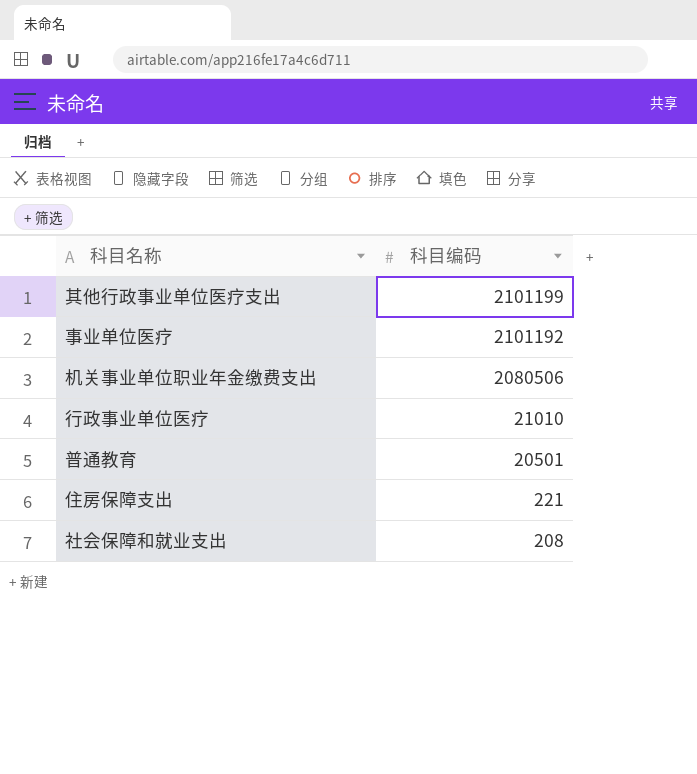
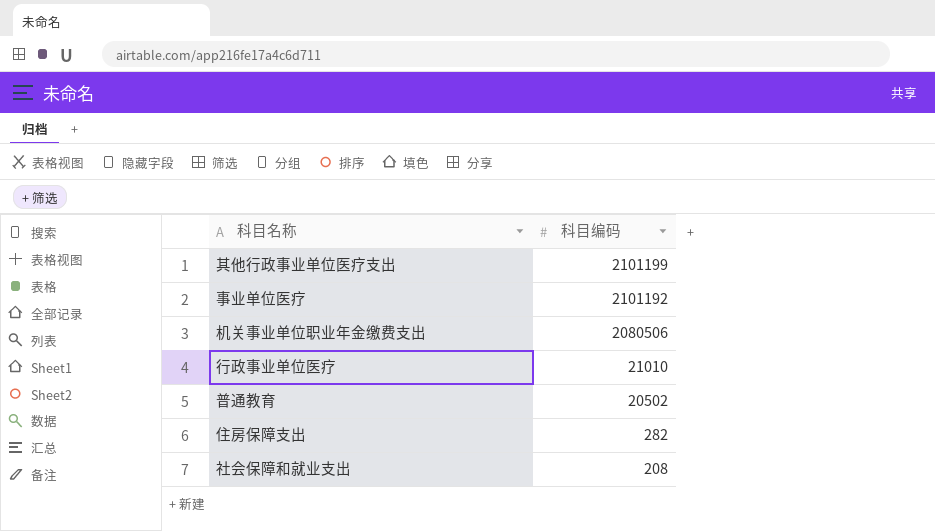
普通教育 | 科目编码: 20501 -> 20502
住房保障支出 | 科目编码: 221 -> 282

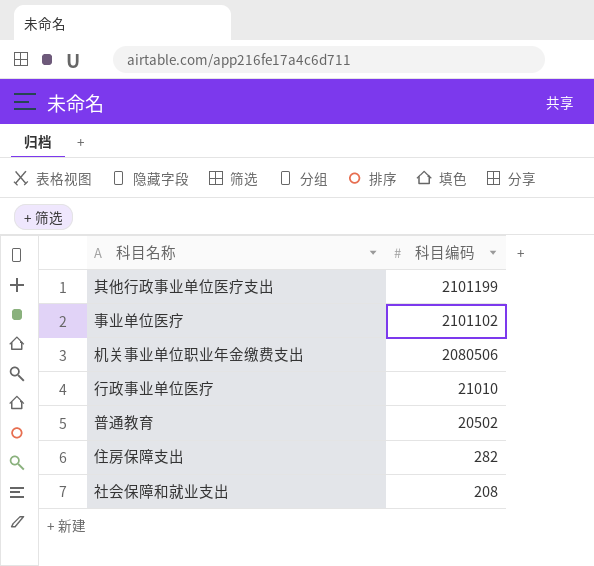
事业单位医疗 | 科目编码: 2101192 -> 2101102

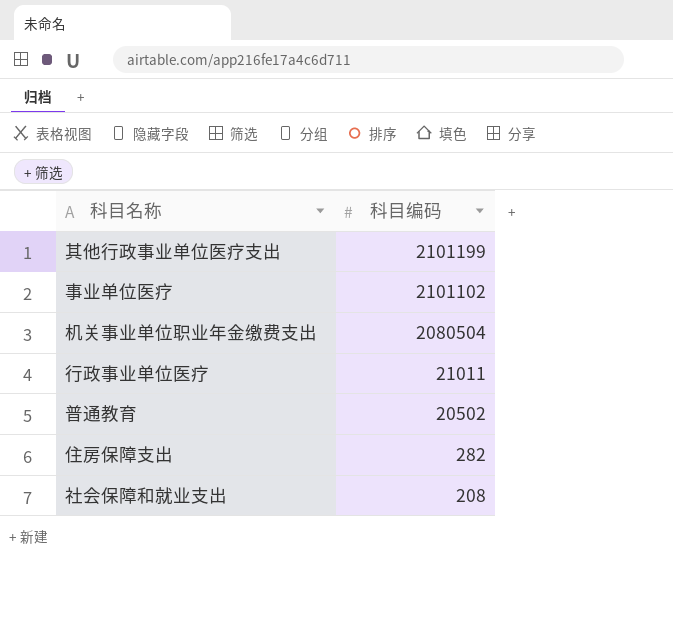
机关事业单位职业年金缴费支出 | 科目编码: 2080506 -> 2080504
行政事业单位医疗 | 科目编码: 21010 -> 21011

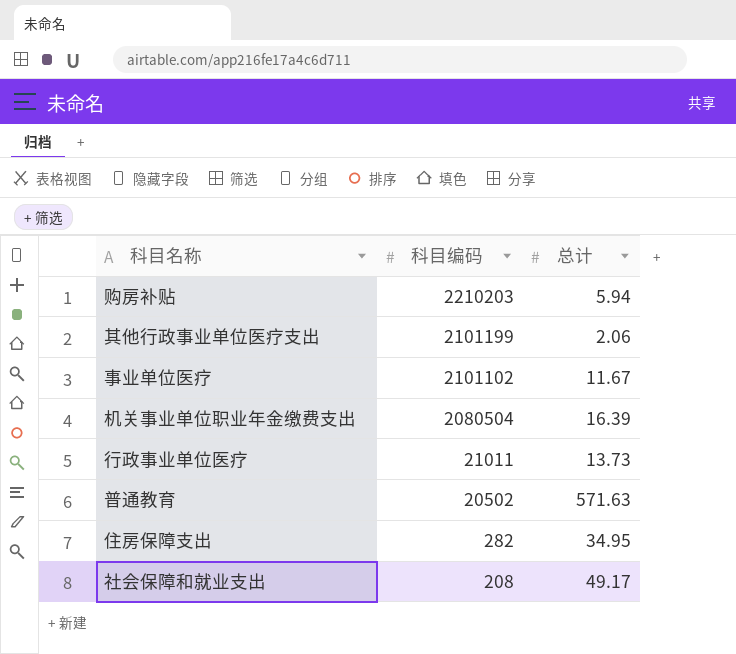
column 总计 | position: none -> 3
row 购房补贴: none -> 2210203 | 5.94

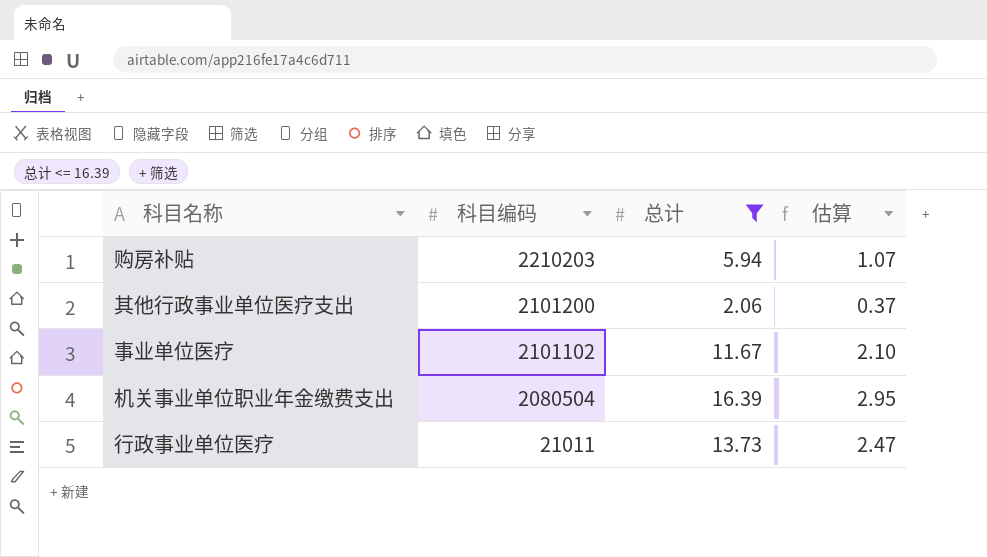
filter: none -> 总计 <= 16.39
column 估算 | formula: none -> [总计] * 0.18
其他行政事业单位医疗支出 | 科目编码: 2101199 -> 2101200

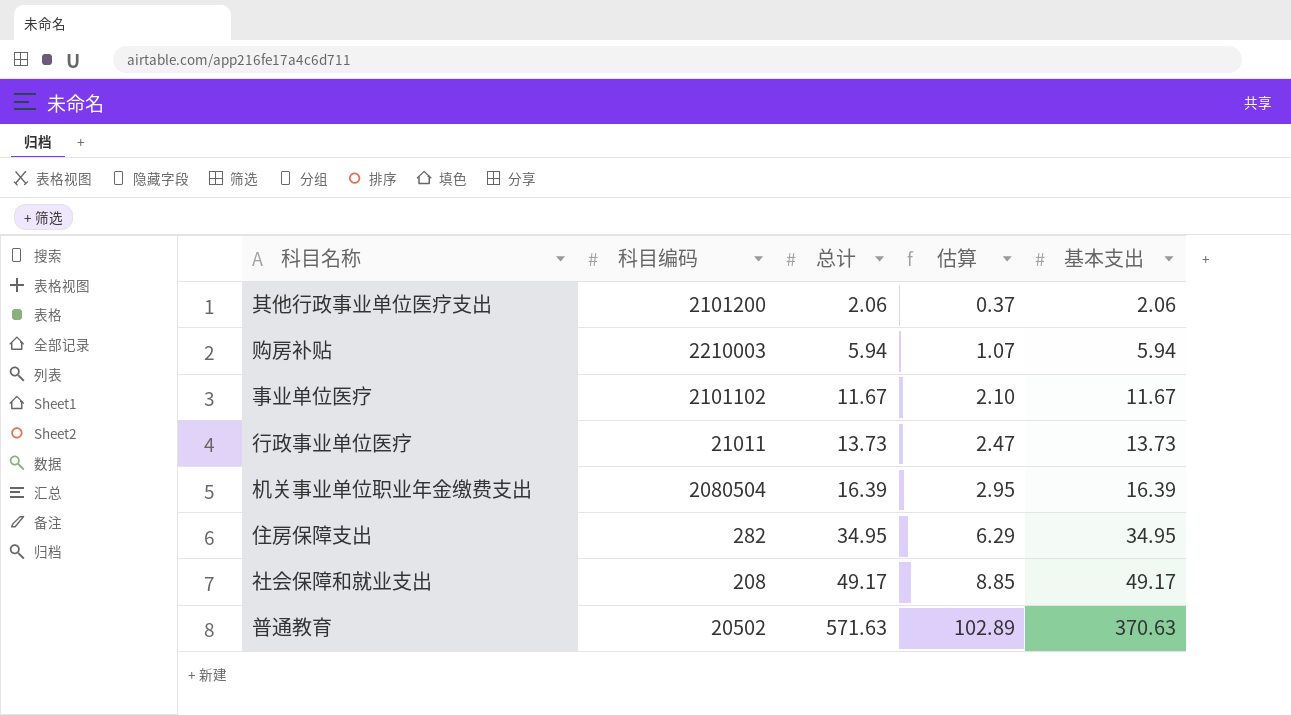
filter: 总计 <= 16.39 -> none
row order: 科目编码 descending -> 总计 ascending
column 基本支出 | position: none -> 5
购房补贴 | 科目编码: 2210203 -> 2210003

